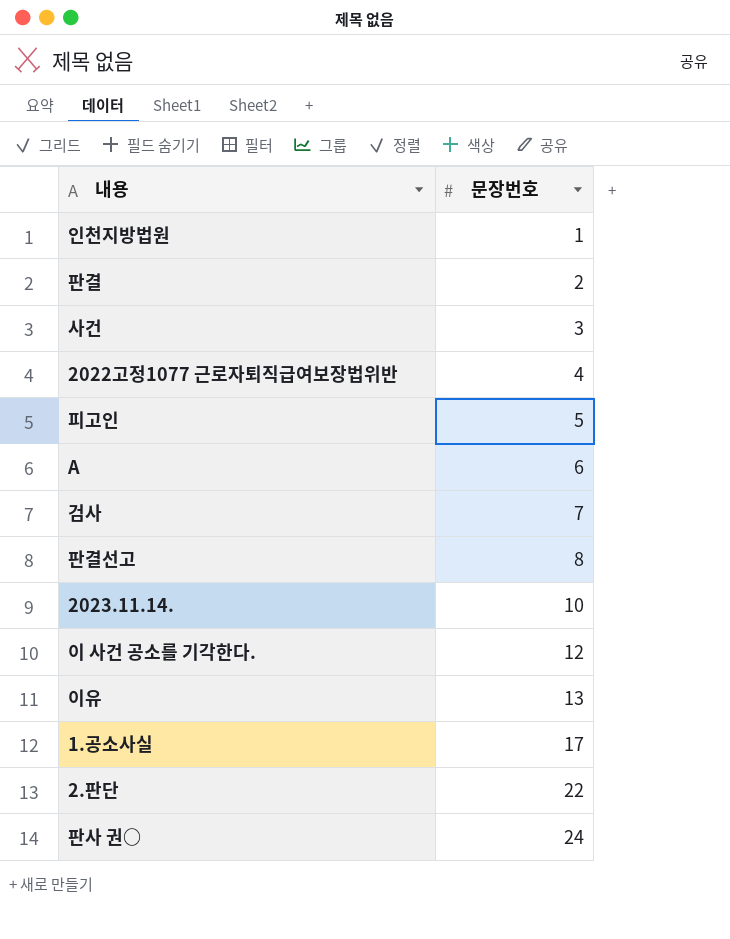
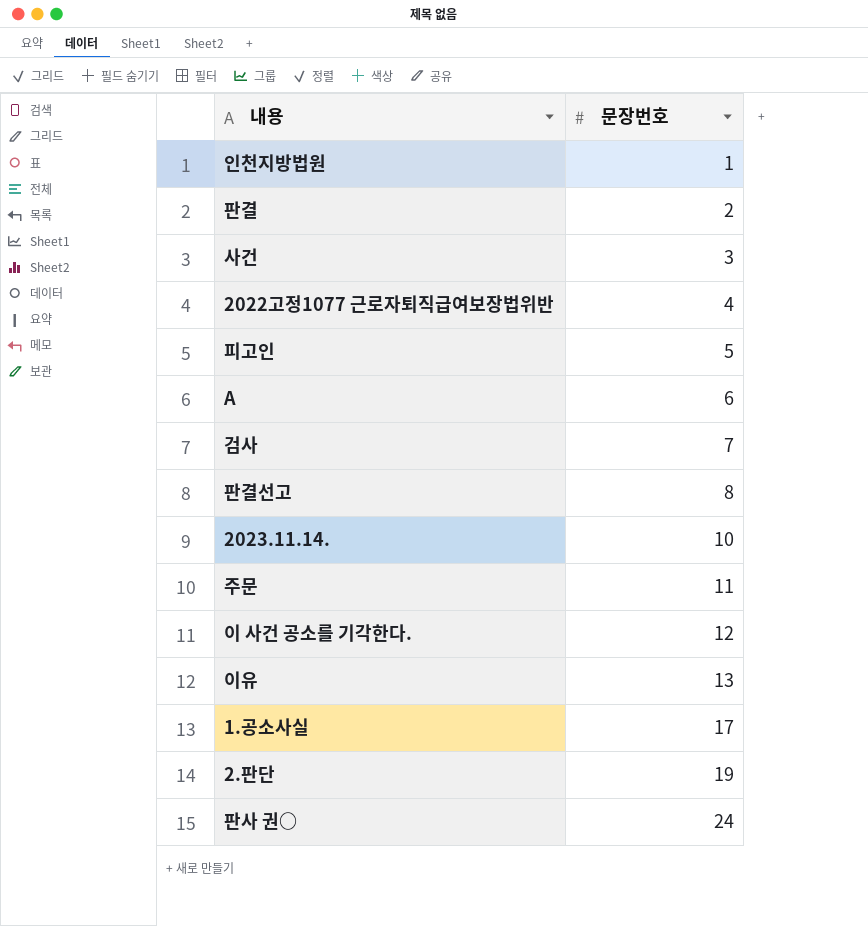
row 주문: none -> 11
2.판단 | 문장번호: 22 -> 19

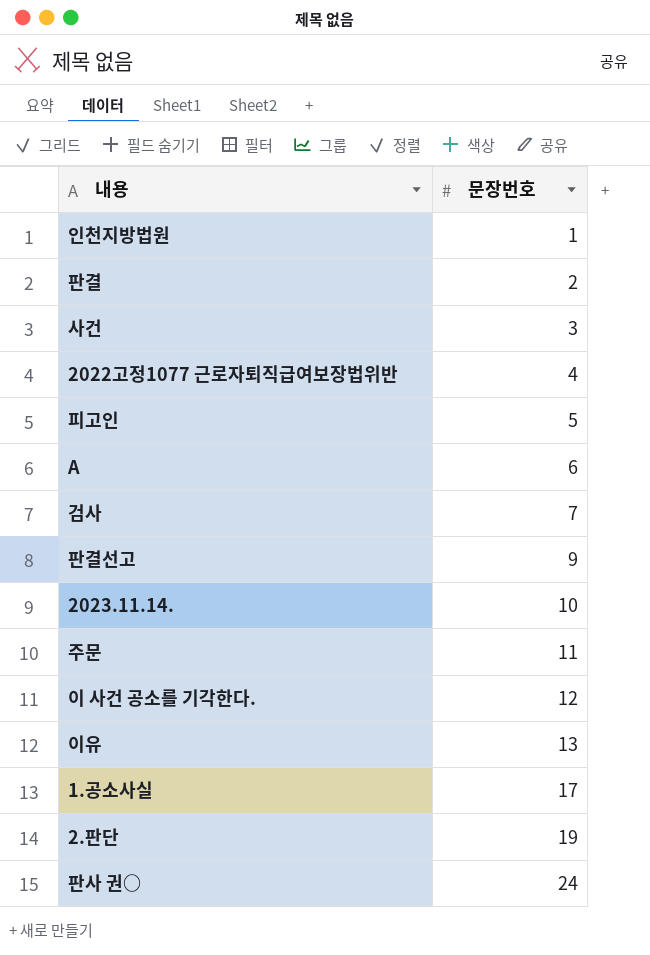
판결선고 | 문장번호: 8 -> 9

